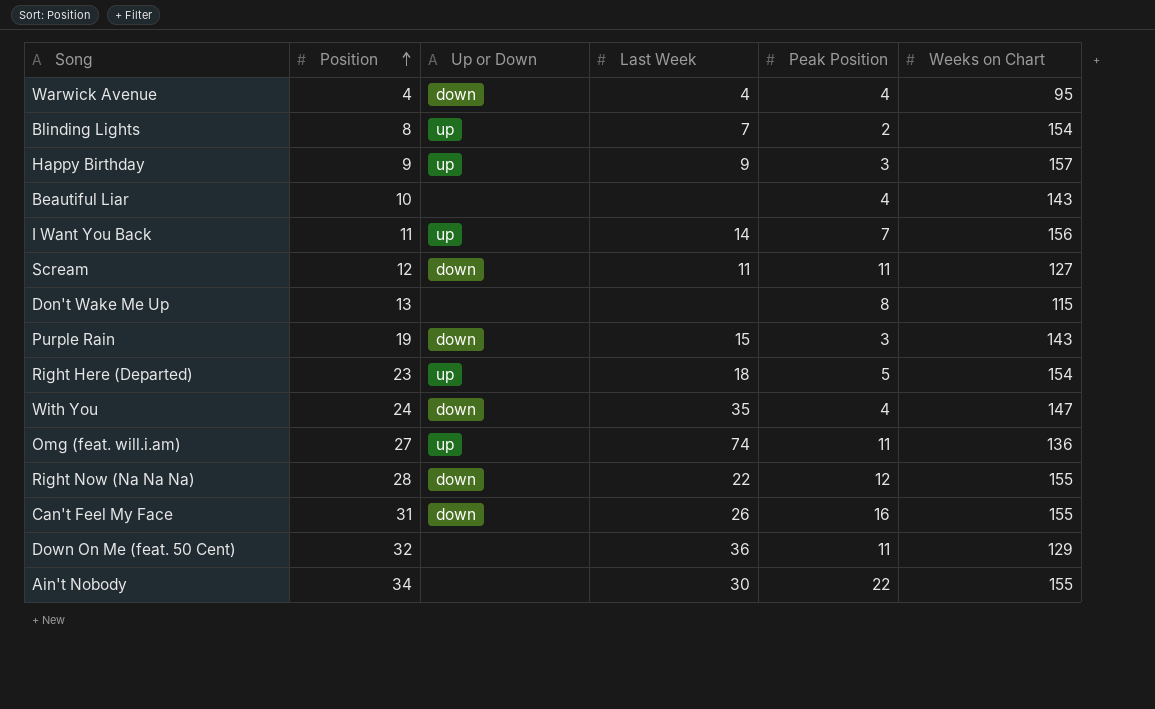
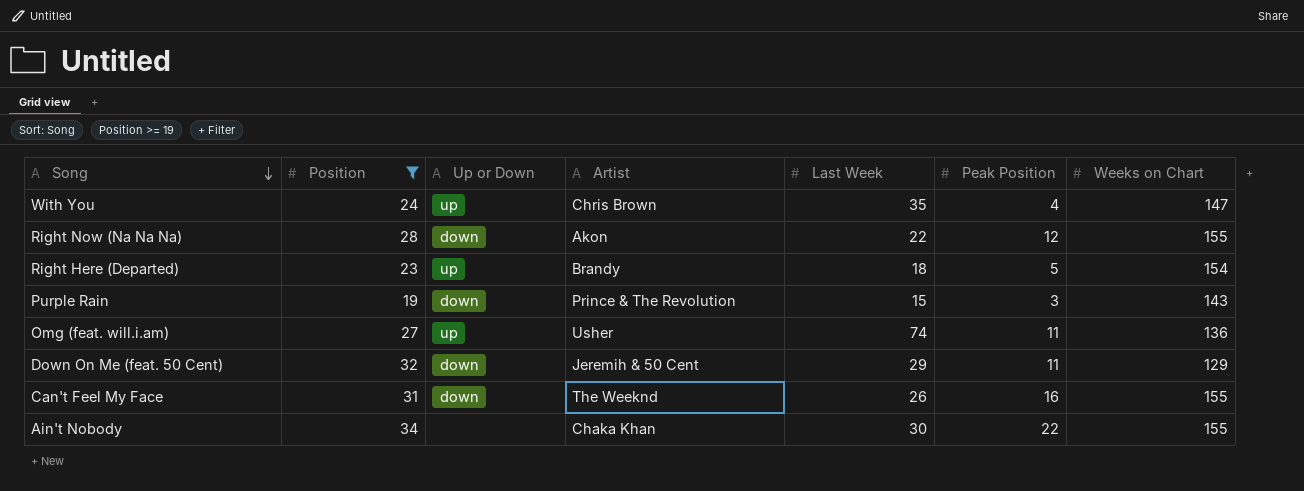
filter: none -> Position >= 19
row order: Position ascending -> Song descending
column Artist | position: none -> 4
With You | Up or Down: down -> up
Down On Me (feat. 50 Cent) | Up or Down: none -> down
Down On Me (feat. 50 Cent) | Last Week: 36 -> 29

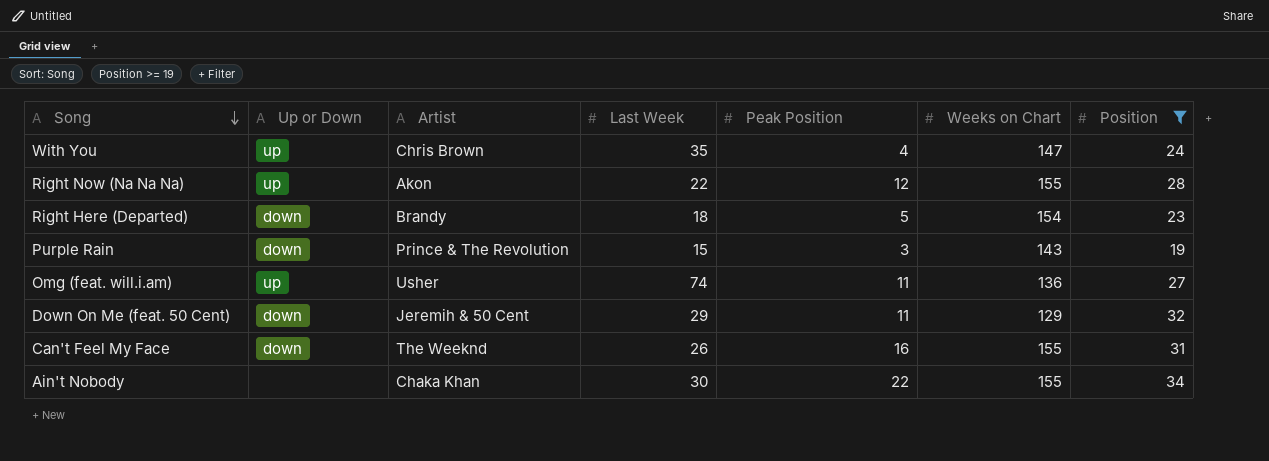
column Position | position: 2 -> 7
Right Now (Na Na Na) | Up or Down: down -> up
Right Here (Departed) | Up or Down: up -> down

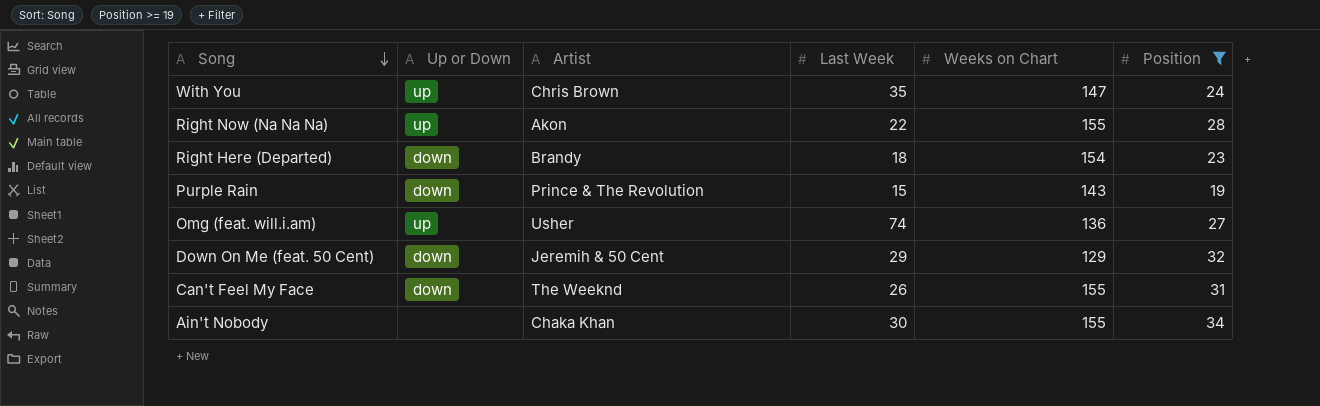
column Peak Position | position: 5 -> none

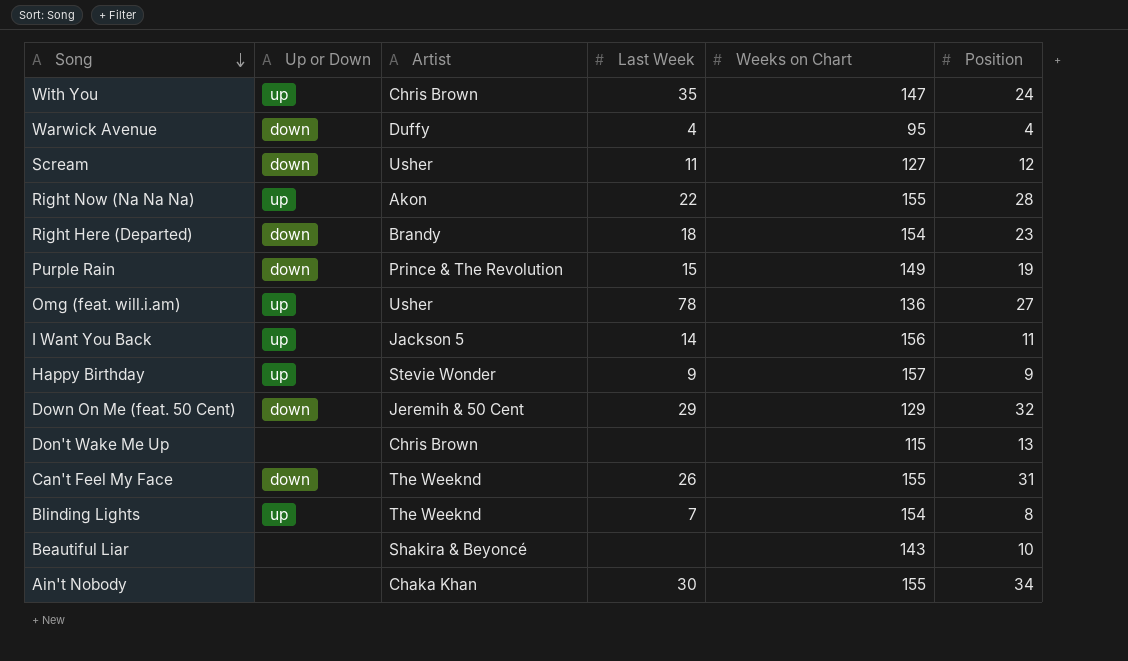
filter: Position >= 19 -> none
Purple Rain | Weeks on Chart: 143 -> 149
Omg (feat. will.i.am) | Last Week: 74 -> 78

